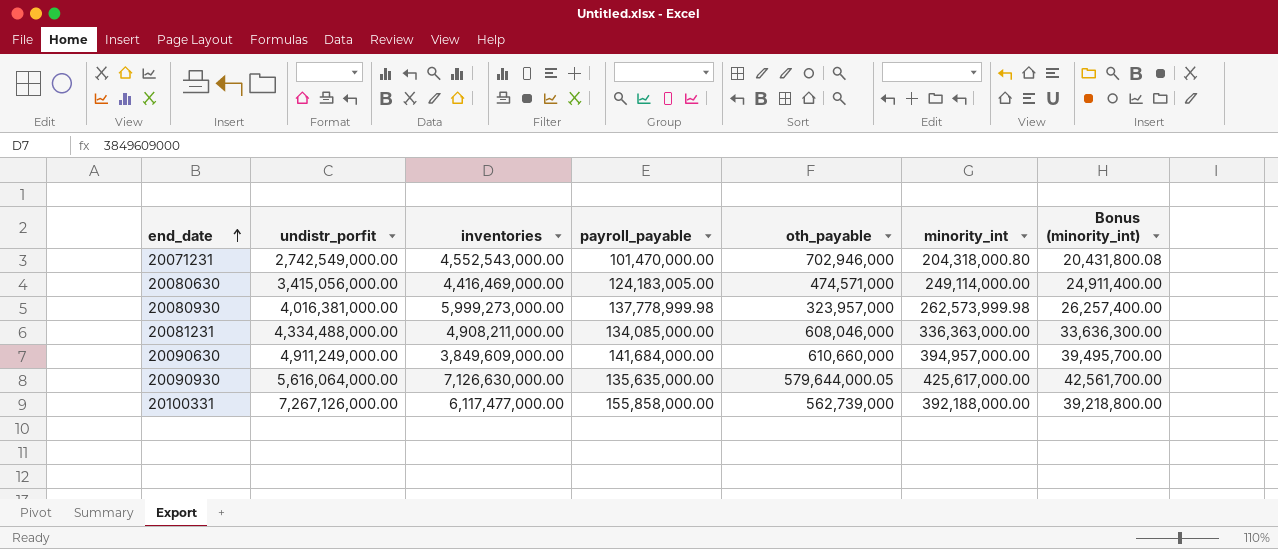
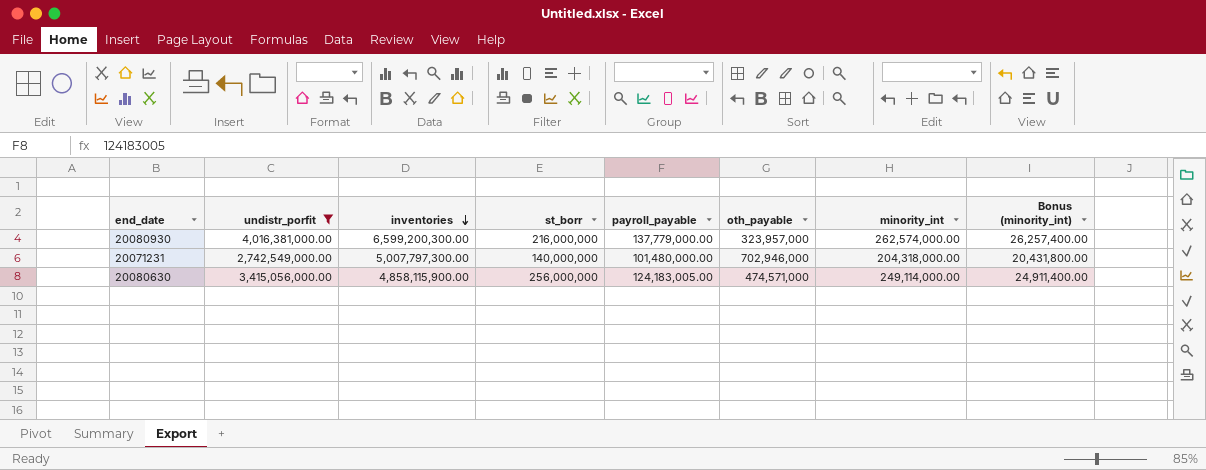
filter: none -> undistr_porfit <= 4,016,381,000.00
row order: end_date ascending -> inventories descending
column st_borr | position: none -> 4
20080930 | inventories: 5,999,273,000.00 -> 6,599,200,300.00
20080930 | payroll_payable: 137,778,999.98 -> 137,779,000.00
20080930 | minority_int: 262,573,999.98 -> 262,574,000.00
20071231 | inventories: 4,552,543,000.00 -> 5,007,797,300.00
20071231 | payroll_payable: 101,470,000.00 -> 101,480,000.00
20071231 | minority_int: 204,318,000.80 -> 204,318,000.00
20071231 | Bonus (minority_int): 20,431,800.08 -> 20,431,800.00
20080630 | inventories: 4,416,469,000.00 -> 4,858,115,900.00

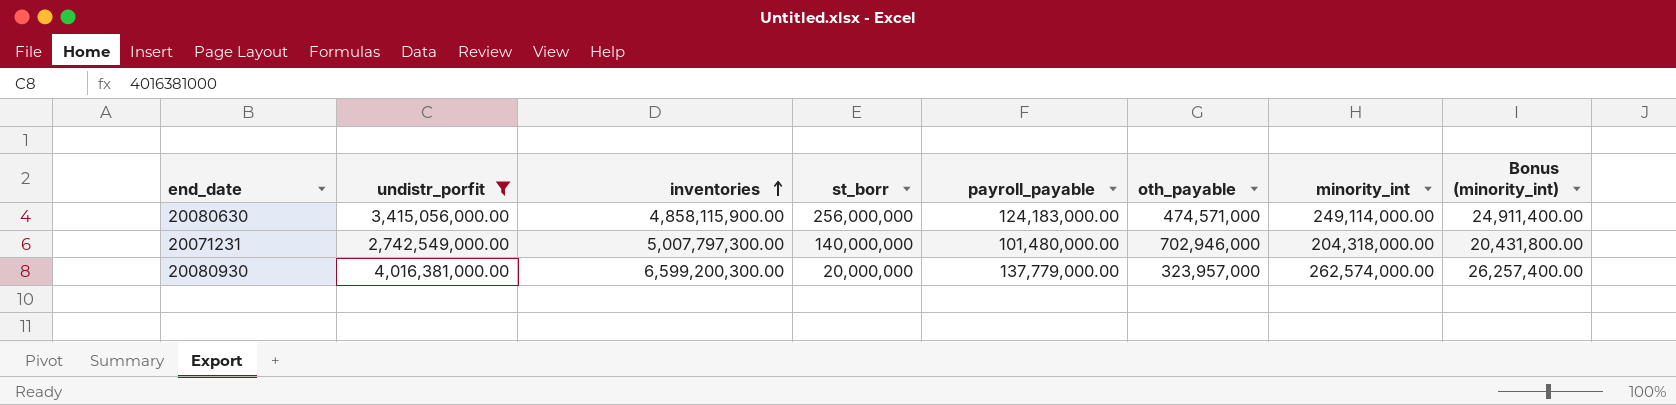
row order: inventories descending -> inventories ascending
20080630 | payroll_payable: 124,183,005.00 -> 124,183,000.00
20080930 | st_borr: 216,000,000 -> 20,000,000

